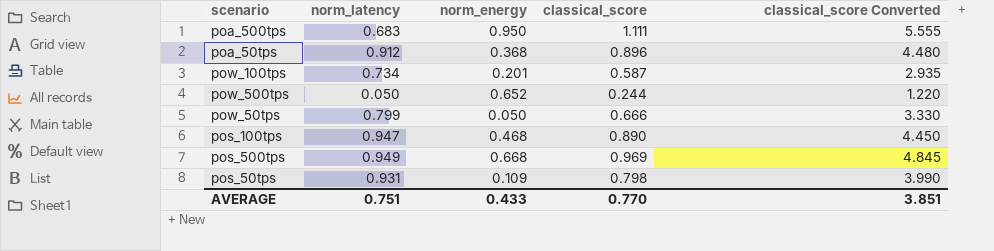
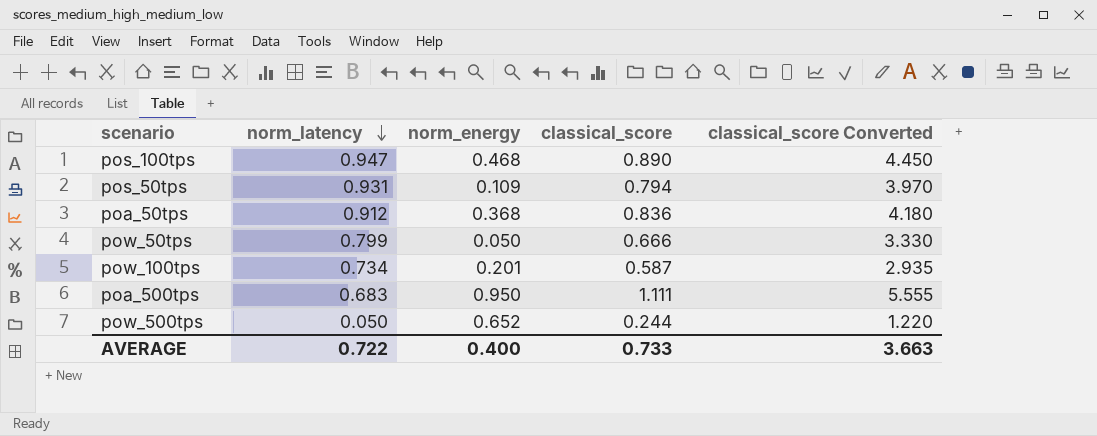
row order: none -> norm_latency descending
row pos_500tps: 0.949 | 0.668 | 0.969 | 4.845 -> none
pos_50tps | classical_score: 0.798 -> 0.794
pos_50tps | classical_score Converted: 3.990 -> 3.970
poa_50tps | classical_score: 0.896 -> 0.836
poa_50tps | classical_score Converted: 4.480 -> 4.180
AVERAGE | norm_latency: 0.751 -> 0.722
AVERAGE | norm_energy: 0.433 -> 0.400
AVERAGE | classical_score: 0.770 -> 0.733
AVERAGE | classical_score Converted: 3.851 -> 3.663

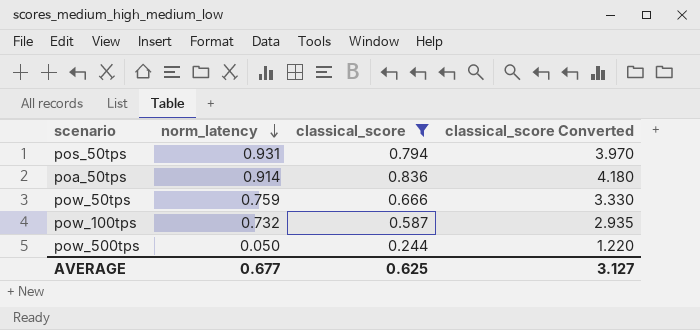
filter: none -> classical_score <= 0.836
column norm_energy | position: 3 -> none
poa_50tps | norm_latency: 0.912 -> 0.914
pow_50tps | norm_latency: 0.799 -> 0.759
pow_100tps | norm_latency: 0.734 -> 0.732
AVERAGE | norm_latency: 0.722 -> 0.677
AVERAGE | classical_score: 0.733 -> 0.625
AVERAGE | classical_score Converted: 3.663 -> 3.127

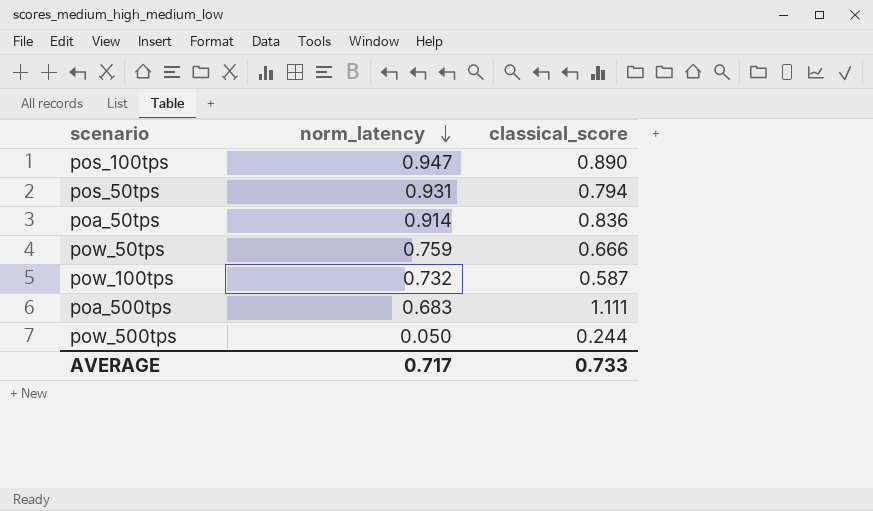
filter: classical_score <= 0.836 -> none
column classical_score Converted | formula: [classical_score] * 5 -> none
AVERAGE | norm_latency: 0.677 -> 0.717
AVERAGE | classical_score: 0.625 -> 0.733

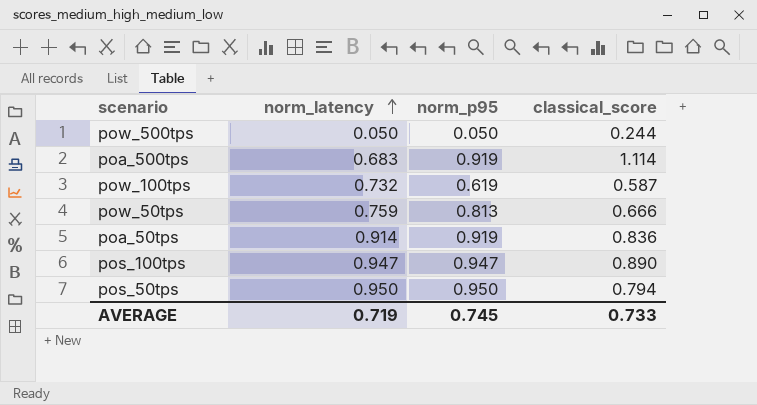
row order: norm_latency descending -> norm_latency ascending
column norm_p95 | position: none -> 3
poa_500tps | classical_score: 1.111 -> 1.114
pos_50tps | norm_latency: 0.931 -> 0.950
AVERAGE | norm_latency: 0.717 -> 0.719

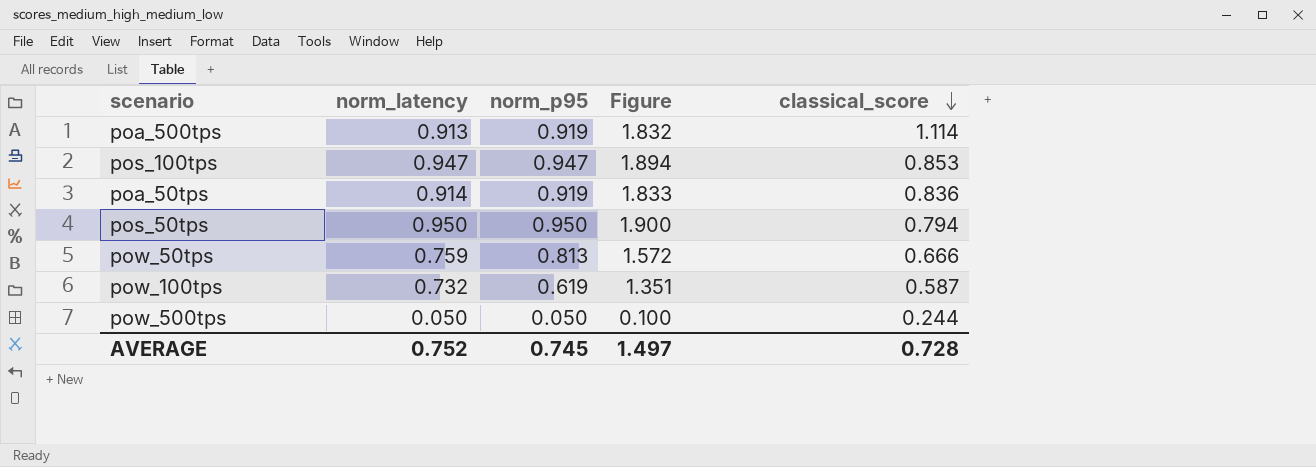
row order: norm_latency ascending -> classical_score descending
column Figure | formula: none -> [norm_latency] + [norm_p95]
poa_500tps | norm_latency: 0.683 -> 0.913
pos_100tps | classical_score: 0.890 -> 0.853
AVERAGE | norm_latency: 0.719 -> 0.752
AVERAGE | classical_score: 0.733 -> 0.728

